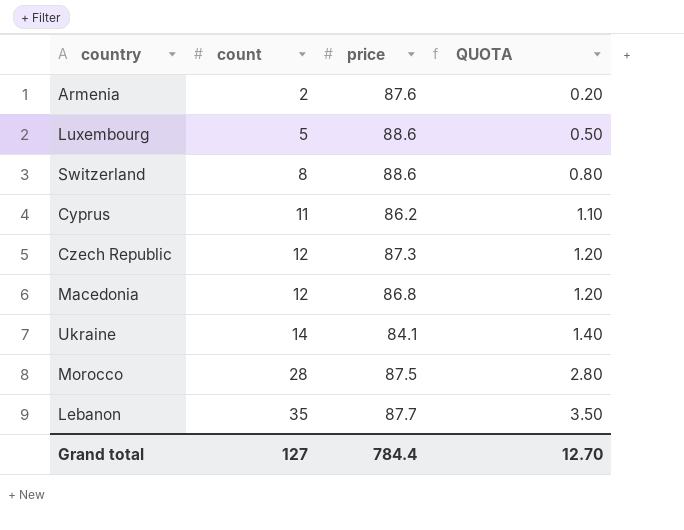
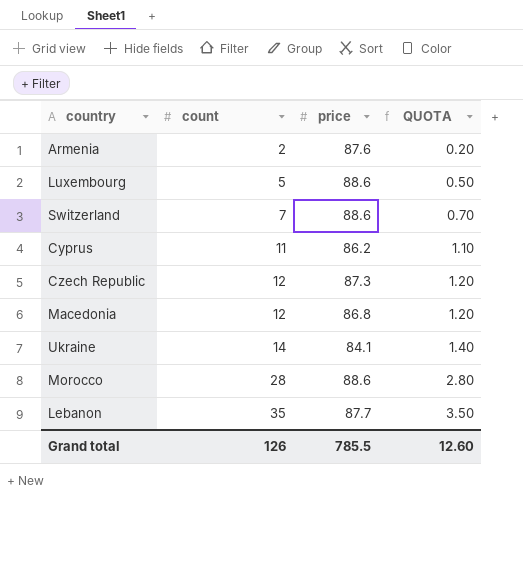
Switzerland | count: 8 -> 7
Switzerland | QUOTA: 0.80 -> 0.70
Morocco | price: 87.5 -> 88.6
Grand total | count: 127 -> 126
Grand total | price: 784.4 -> 785.5
Grand total | QUOTA: 12.70 -> 12.60

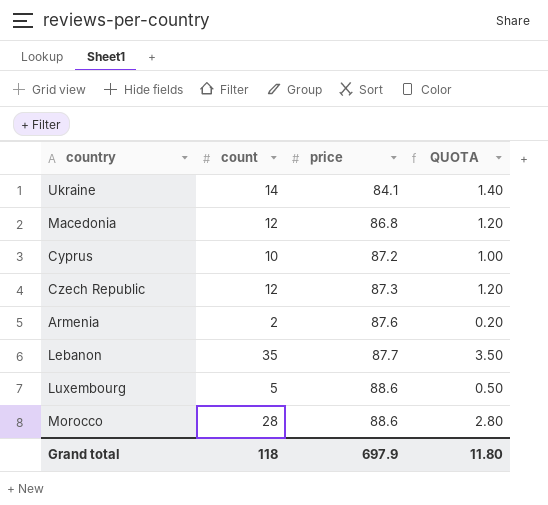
row order: count ascending -> price ascending
row Switzerland: 7 | 88.6 | 0.70 -> none
Cyprus | count: 11 -> 10
Cyprus | price: 86.2 -> 87.2
Cyprus | QUOTA: 1.10 -> 1.00
Grand total | count: 126 -> 118
Grand total | price: 785.5 -> 697.9
Grand total | QUOTA: 12.60 -> 11.80

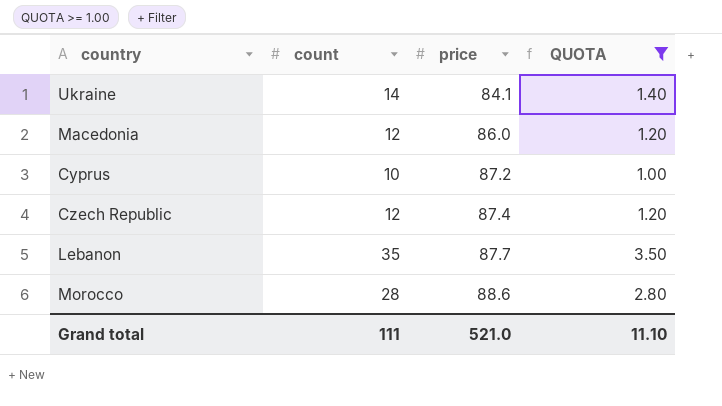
filter: none -> QUOTA >= 1.00
Macedonia | price: 86.8 -> 86.0
Czech Republic | price: 87.3 -> 87.4
Grand total | count: 118 -> 111
Grand total | price: 697.9 -> 521.0
Grand total | QUOTA: 11.80 -> 11.10

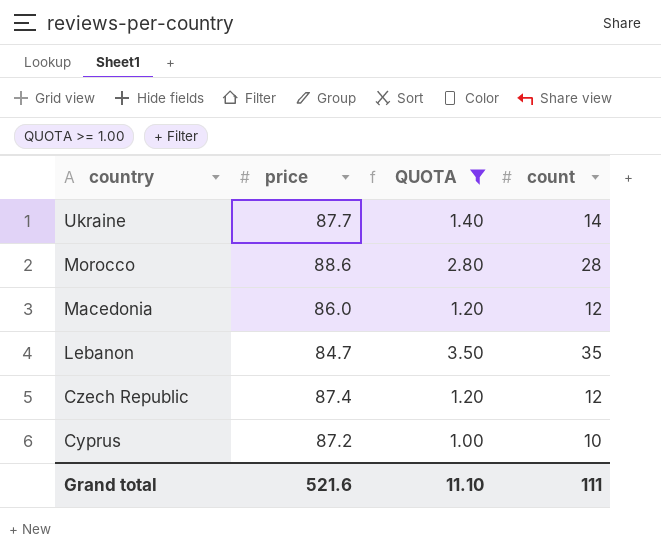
row order: price ascending -> country descending
column count | position: 2 -> 4
Ukraine | price: 84.1 -> 87.7
Lebanon | price: 87.7 -> 84.7
Grand total | price: 521.0 -> 521.6

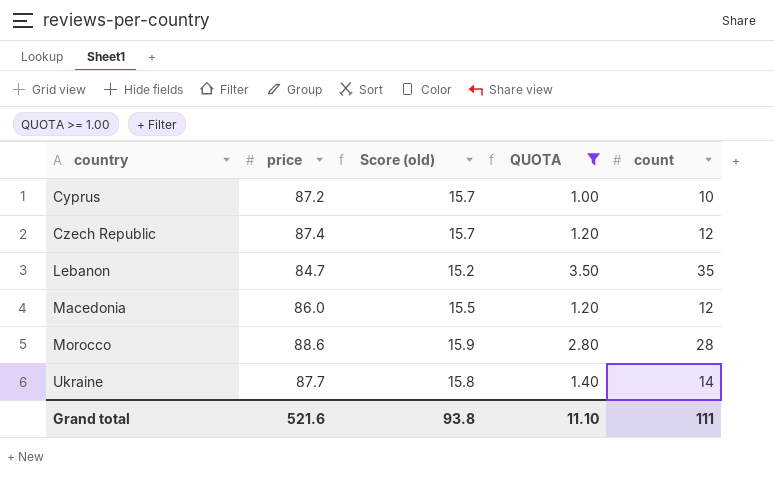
row order: country descending -> country ascending
column Score (old) | formula: none -> [price] * 0.18

